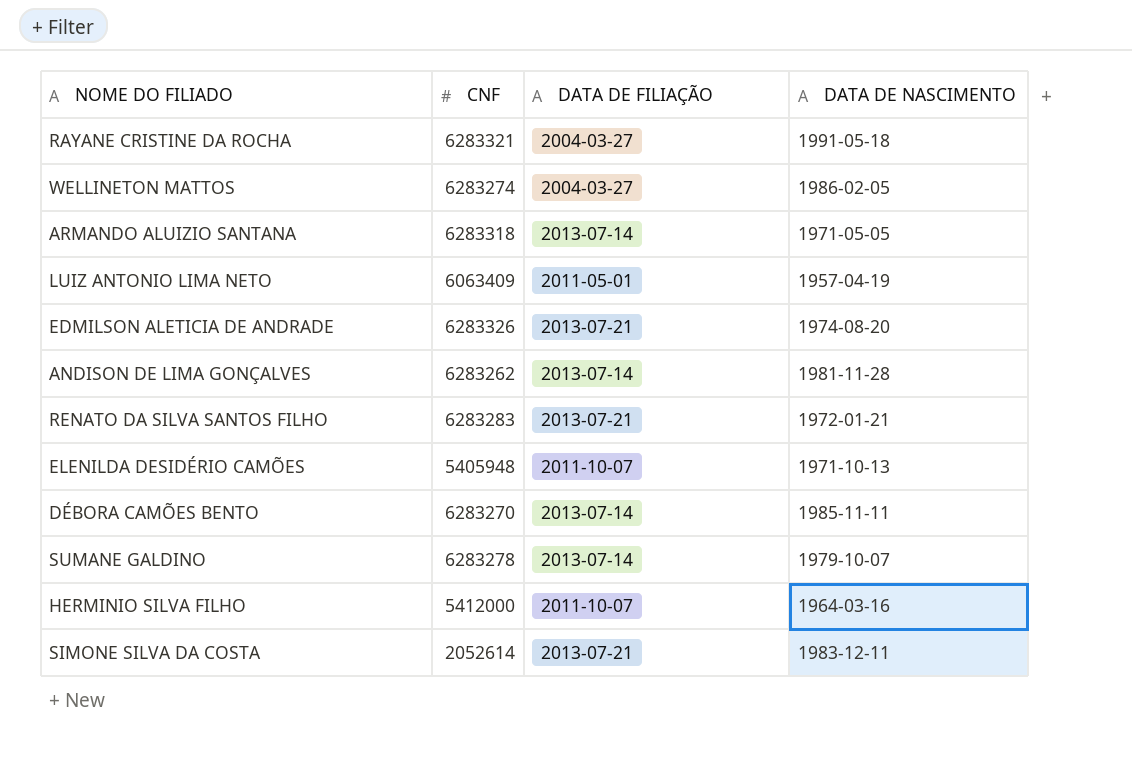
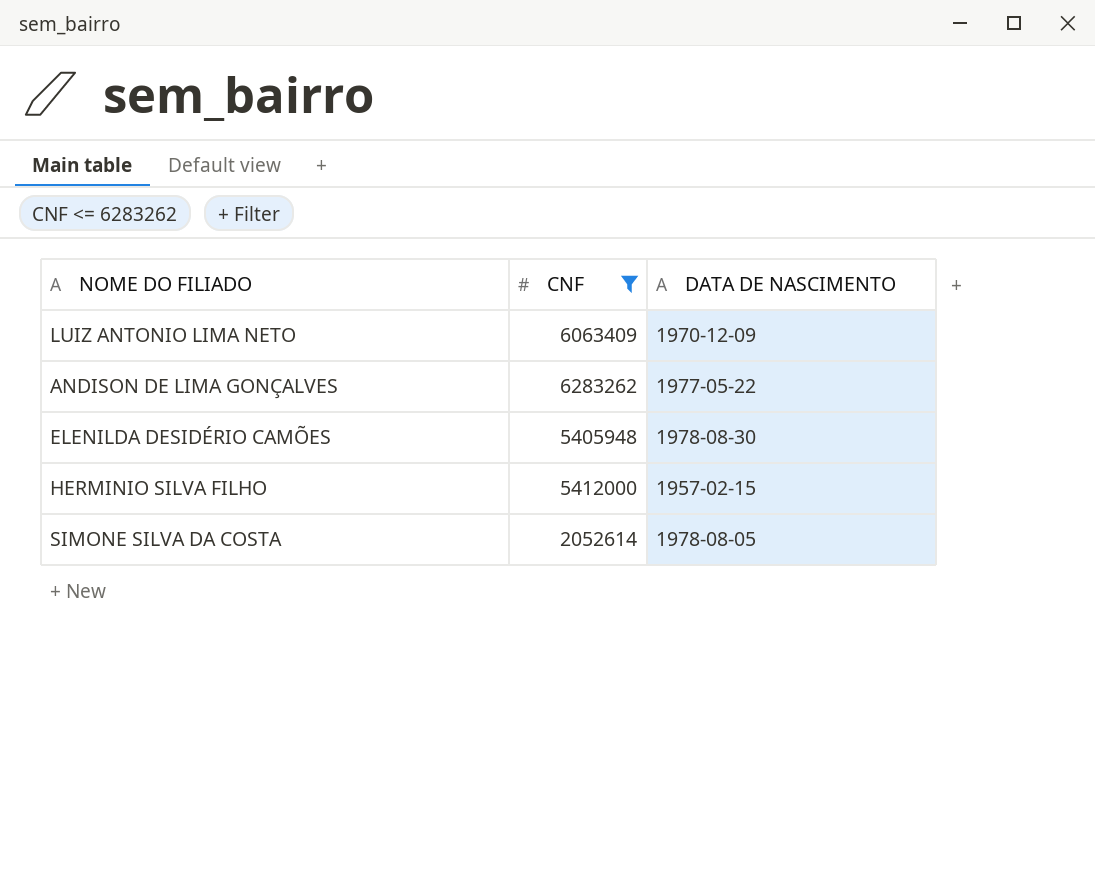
filter: none -> CNF <= 6283262
column DATA DE FILIAÇÃO | position: 3 -> none
LUIZ ANTONIO LIMA NETO | DATA DE NASCIMENTO: 1957-04-19 -> 1970-12-09
ANDISON DE LIMA GONÇALVES | DATA DE NASCIMENTO: 1981-11-28 -> 1977-05-22
ELENILDA DESIDÉRIO CAMÕES | DATA DE NASCIMENTO: 1971-10-13 -> 1978-08-30
HERMINIO SILVA FILHO | DATA DE NASCIMENTO: 1964-03-16 -> 1957-02-15
SIMONE SILVA DA COSTA | DATA DE NASCIMENTO: 1983-12-11 -> 1978-08-05

